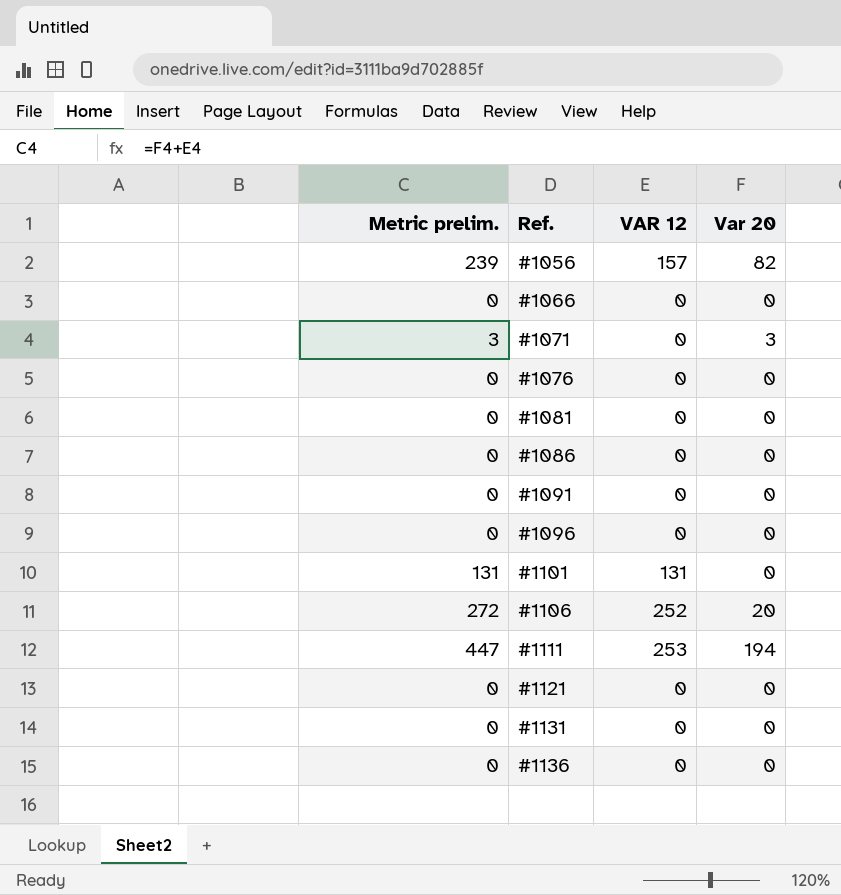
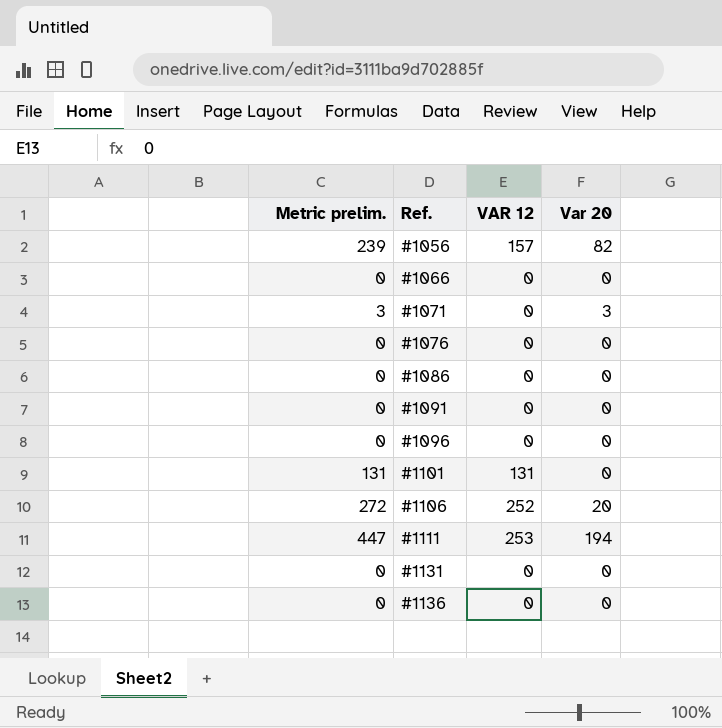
row #1081: 0 | 0 | 0 -> none
row #1121: 0 | 0 | 0 -> none

